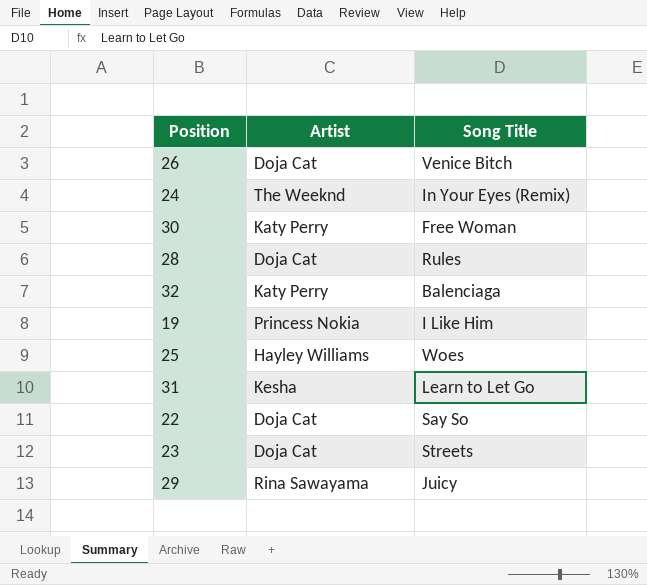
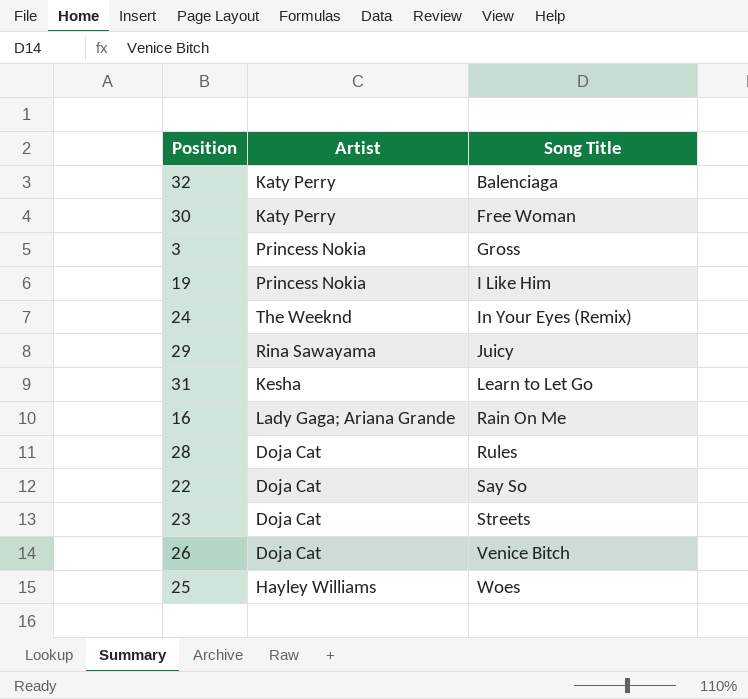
row order: none -> Song Title ascending
row 3: none -> Princess Nokia | Gross
row 16: none -> Lady Gaga; Ariana Grande | Rain On Me

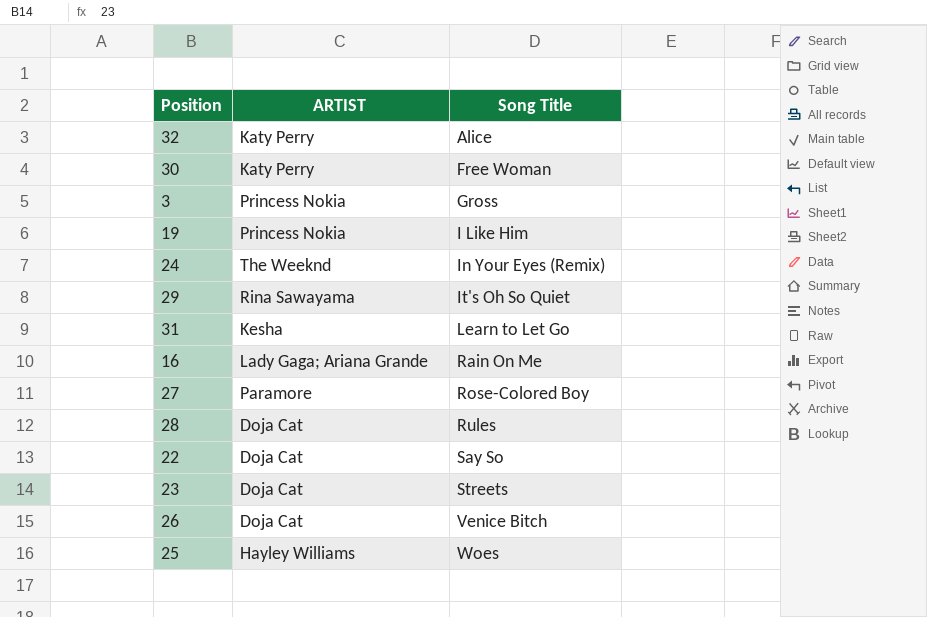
column name: Artist -> ARTIST
32 | Song Title: Balenciaga -> Alice
29 | Song Title: Juicy -> It's Oh So Quiet
row 27: none -> Paramore | Rose-Colored Boy

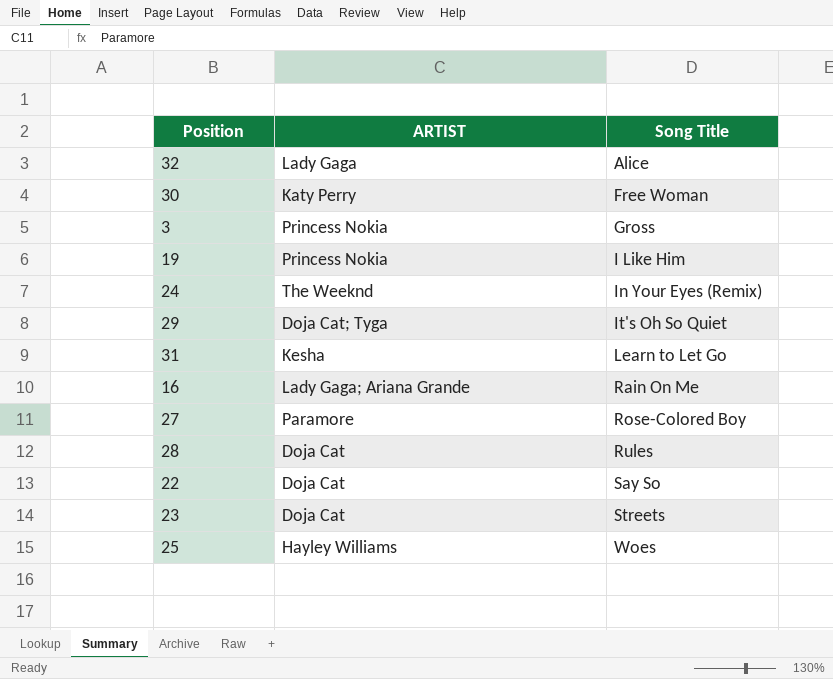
row 26: Doja Cat | Venice Bitch -> none
32 | ARTIST: Katy Perry -> Lady Gaga
29 | ARTIST: Rina Sawayama -> Doja Cat; Tyga

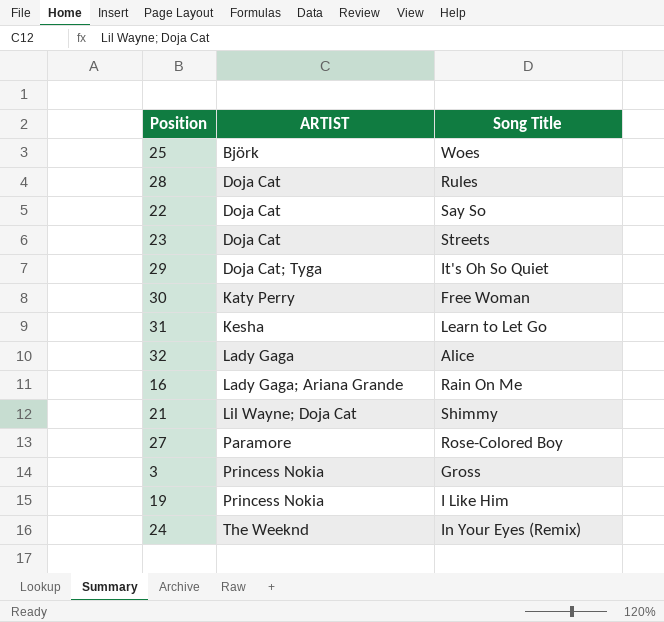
row order: Song Title ascending -> ARTIST ascending
25 | ARTIST: Hayley Williams -> Björk
row 21: none -> Lil Wayne; Doja Cat | Shimmy

